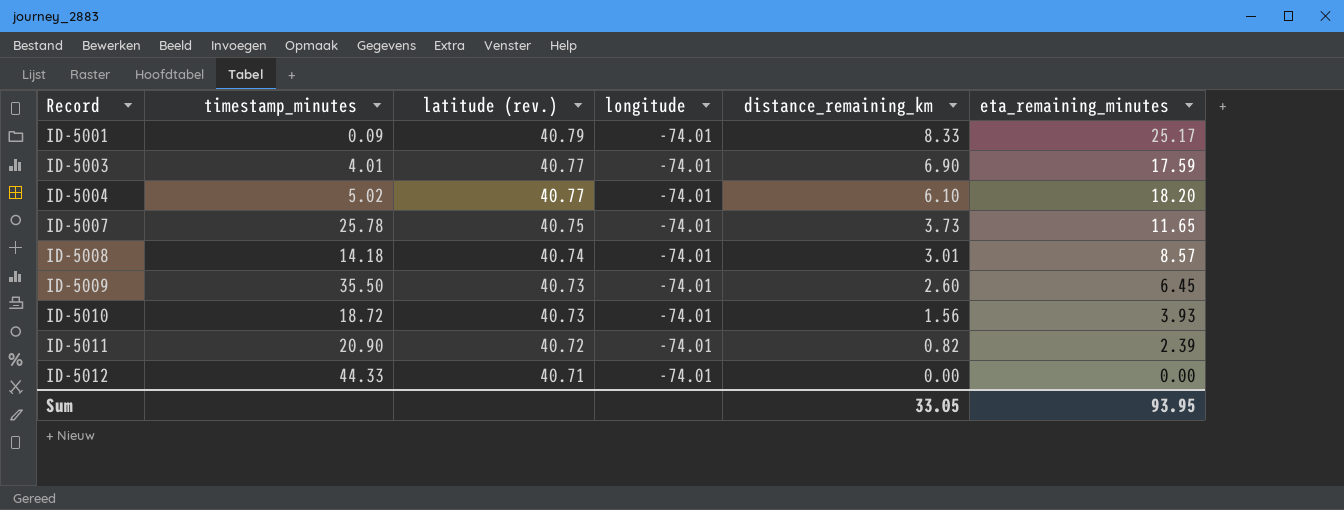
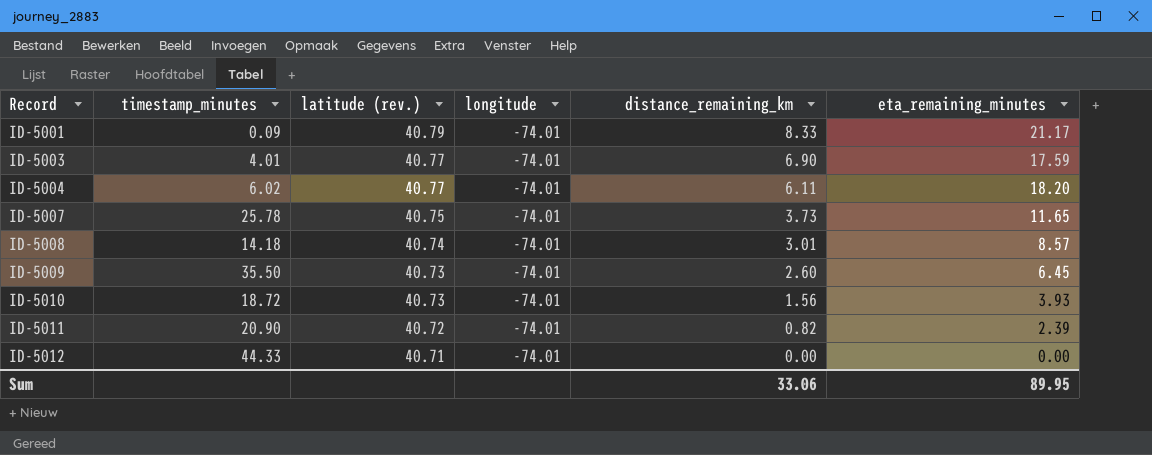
ID-5001 | eta_remaining_minutes: 25.17 -> 21.17
ID-5004 | timestamp_minutes: 5.02 -> 6.02
ID-5004 | distance_remaining_km: 6.10 -> 6.11
Sum | distance_remaining_km: 33.05 -> 33.06
Sum | eta_remaining_minutes: 93.95 -> 89.95

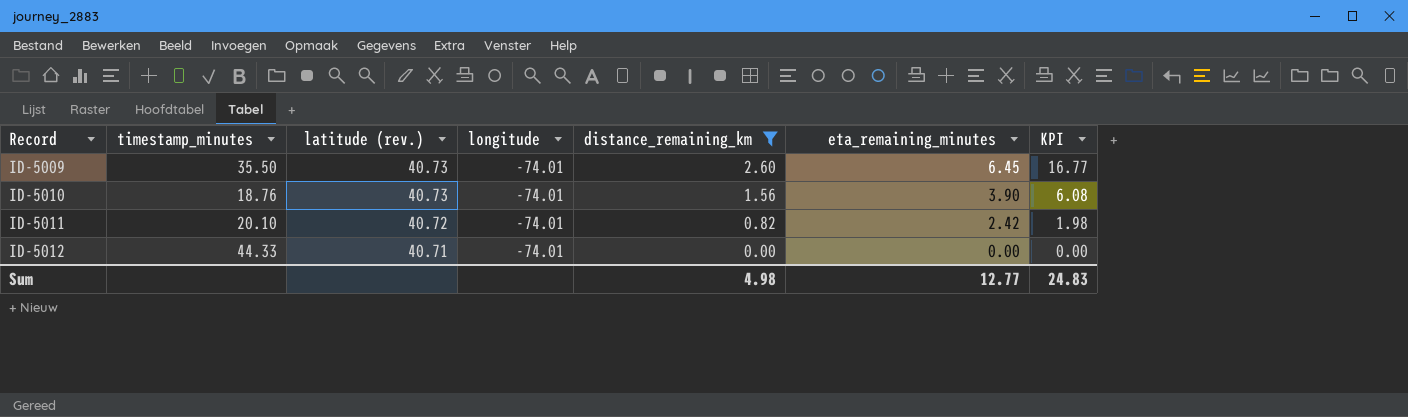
filter: none -> distance_remaining_km <= 2.60
column KPI | formula: none -> [distance_remaining_km] * [eta_remaining_minutes]
ID-5010 | timestamp_minutes: 18.72 -> 18.76
ID-5010 | eta_remaining_minutes: 3.93 -> 3.90
ID-5011 | timestamp_minutes: 20.90 -> 20.10
ID-5011 | eta_remaining_minutes: 2.39 -> 2.42
Sum | distance_remaining_km: 33.06 -> 4.98
Sum | eta_remaining_minutes: 89.95 -> 12.77

